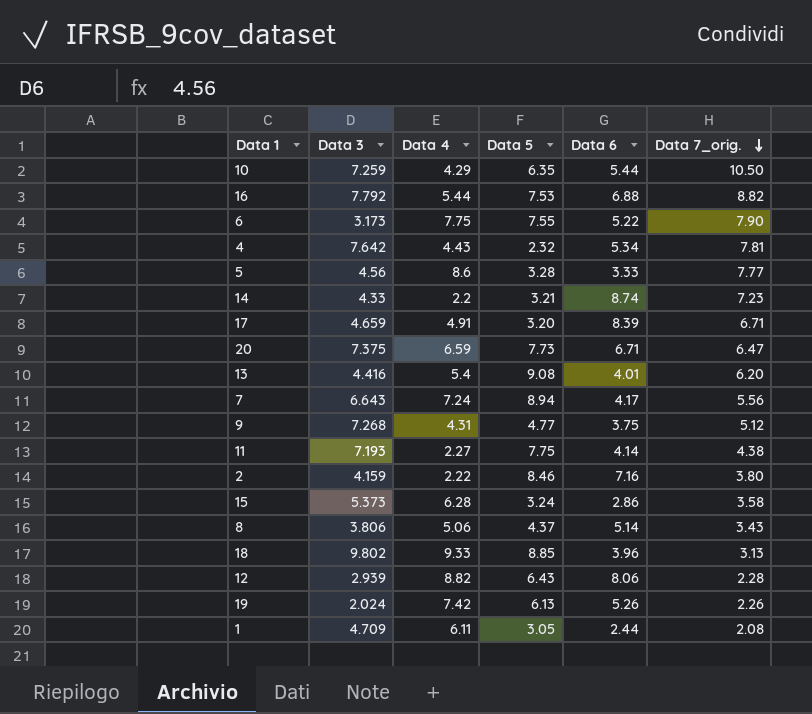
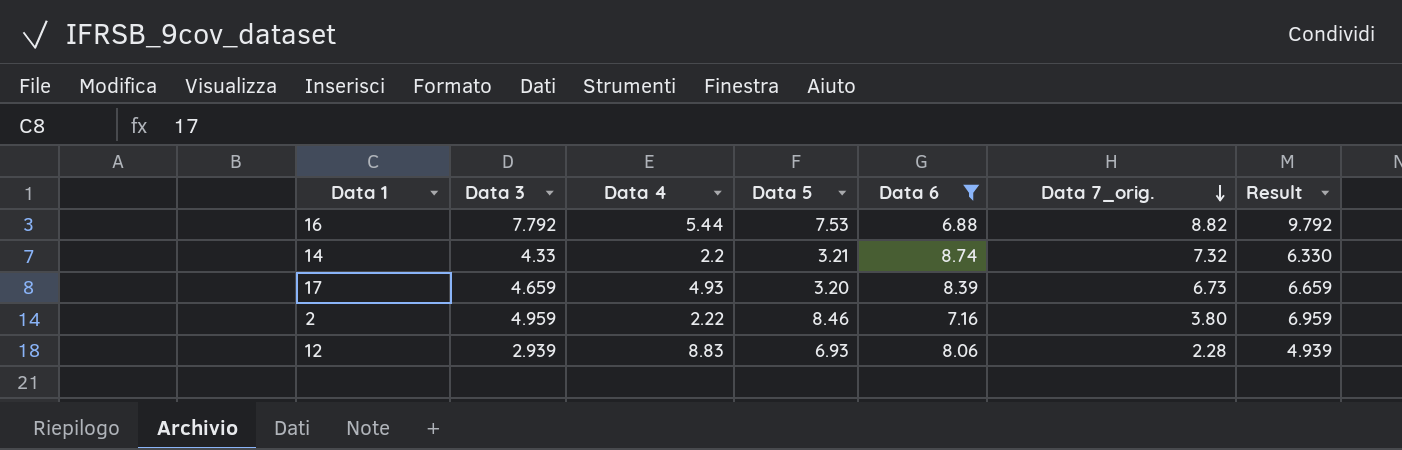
filter: none -> Data 6 >= 6.88
column Result | formula: none -> [Data 3] + 2
14 | Data 7_orig.: 7.23 -> 7.32
17 | Data 4: 4.91 -> 4.93
17 | Data 7_orig.: 6.71 -> 6.73
2 | Data 3: 4.159 -> 4.959
12 | Data 4: 8.82 -> 8.83
12 | Data 5: 6.43 -> 6.93

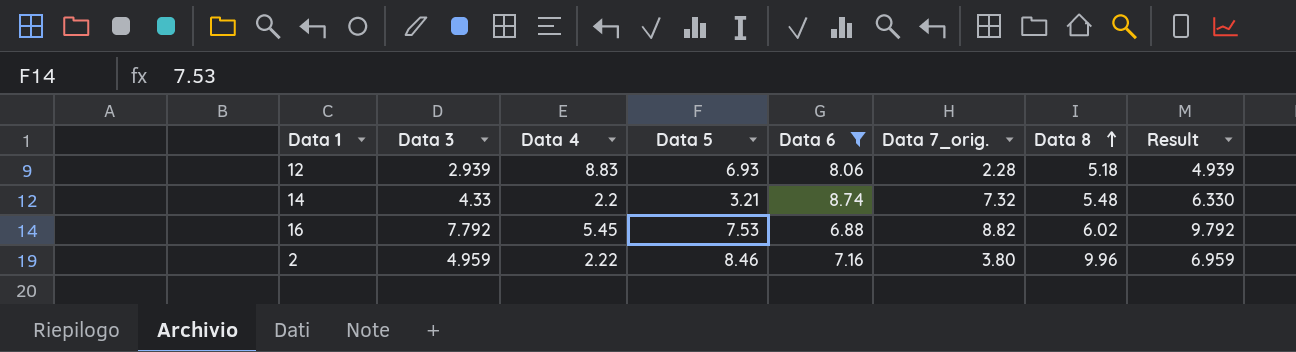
row order: Data 7_orig. descending -> Data 8 ascending
column Data 8 | position: none -> 7
row 17: 4.659 | 4.93 | 3.20 | 8.39 | 6.73 | 6.659 -> none
16 | Data 4: 5.44 -> 5.45

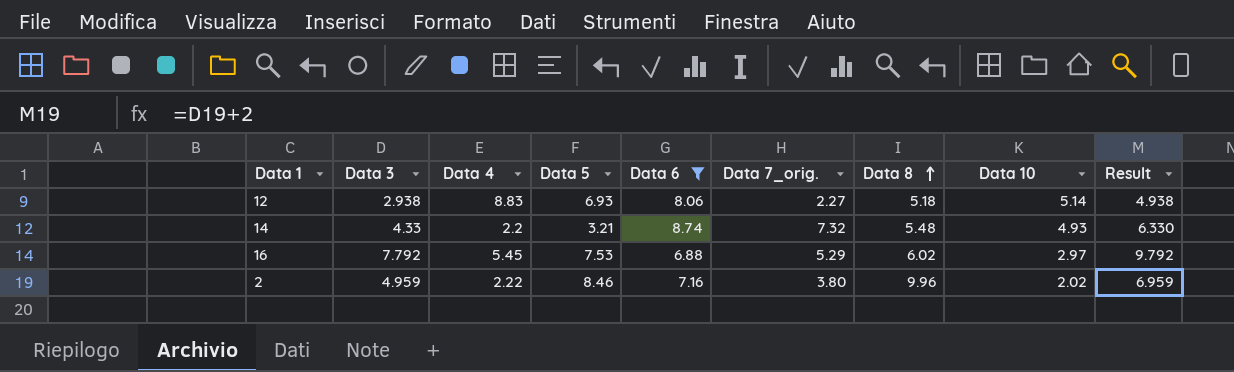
column Data 10 | position: none -> 8
12 | Data 3: 2.939 -> 2.938
12 | Data 7_orig.: 2.28 -> 2.27
12 | Result: 4.939 -> 4.938
16 | Data 7_orig.: 8.82 -> 5.29

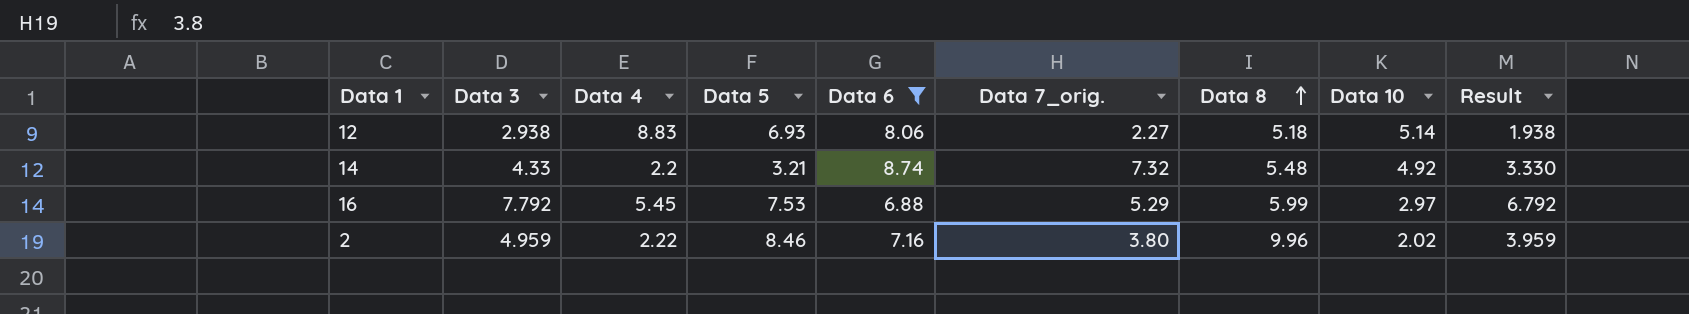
column Result | formula: [Data 3] + 2 -> [Data 3] - 1
14 | Data 10: 4.93 -> 4.92
16 | Data 8: 6.02 -> 5.99

